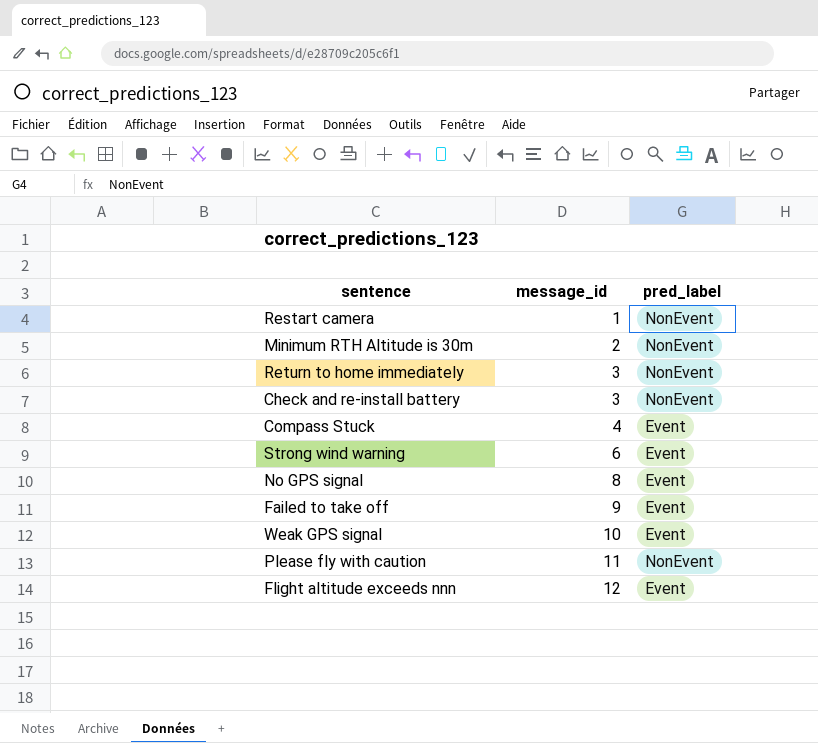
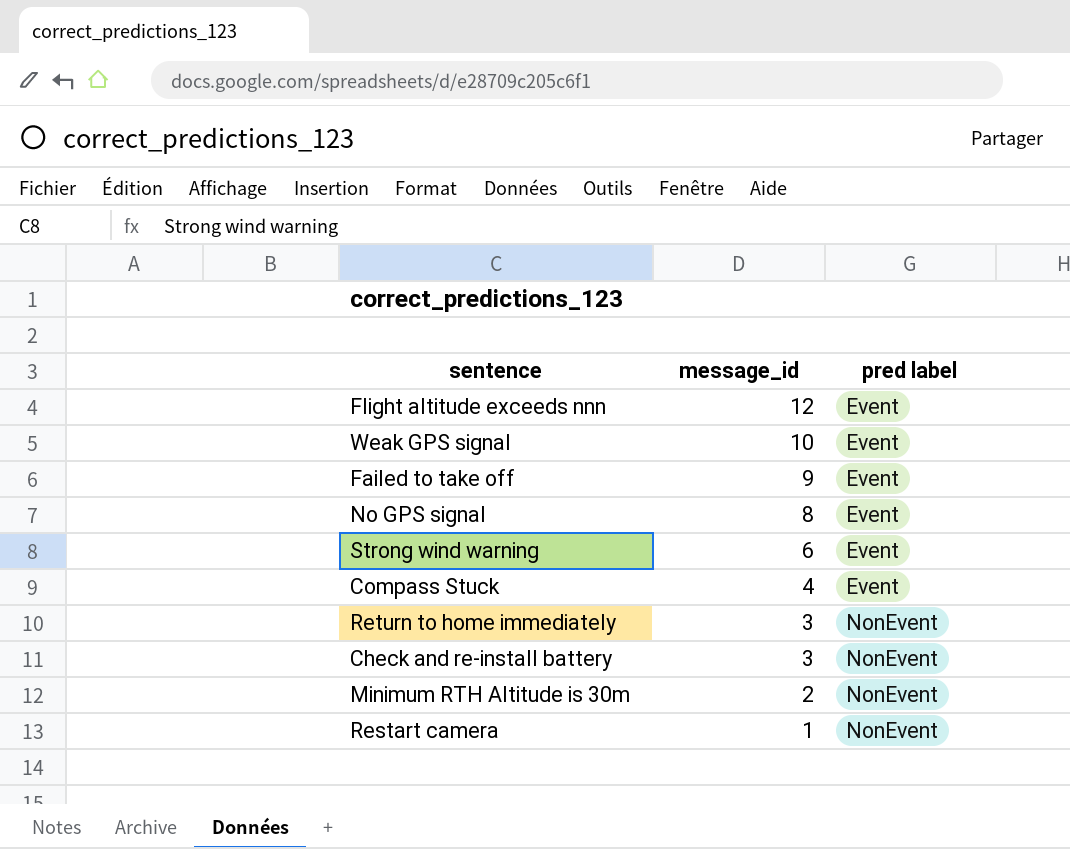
row order: message_id ascending -> message_id descending
column name: pred_label -> pred label
row Please fly with caution: 11 | NonEvent -> none

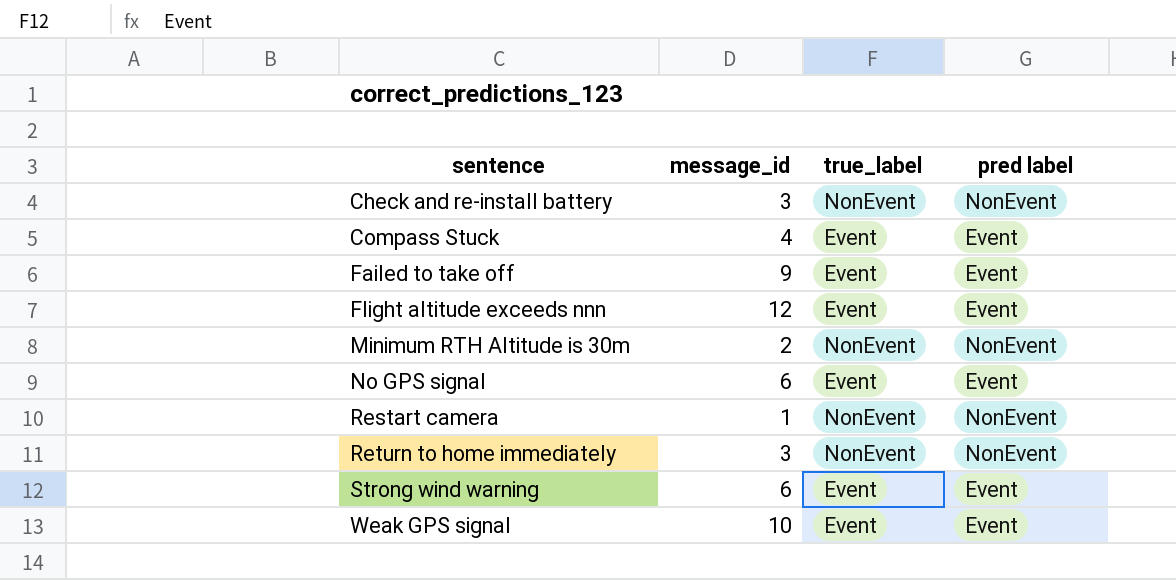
row order: message_id descending -> sentence ascending
column true_label | position: none -> 3
No GPS signal | message_id: 8 -> 6

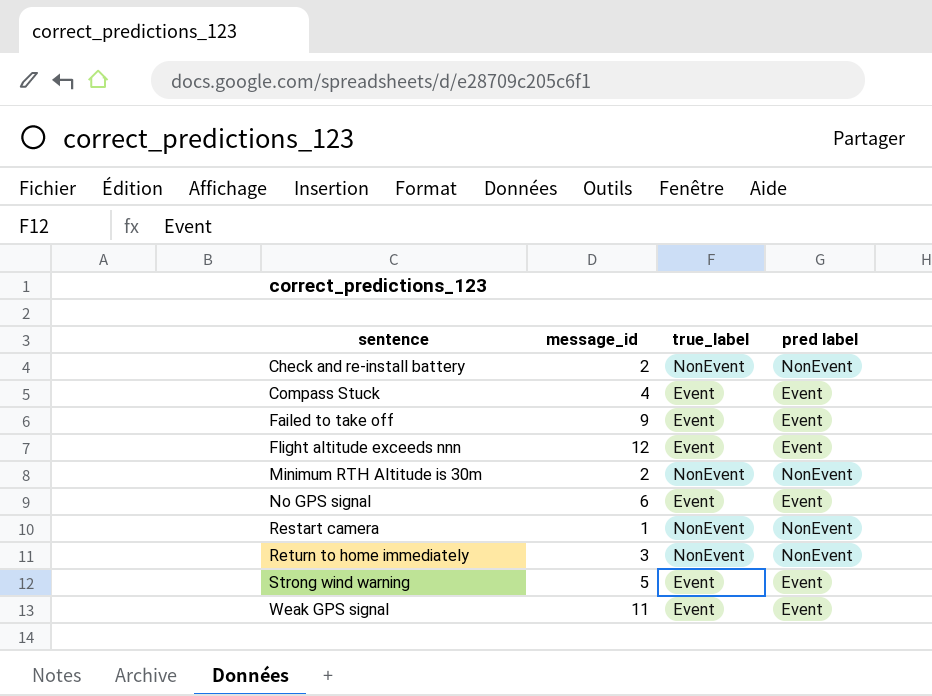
Check and re-install battery | message_id: 3 -> 2
Strong wind warning | message_id: 6 -> 5
Weak GPS signal | message_id: 10 -> 11

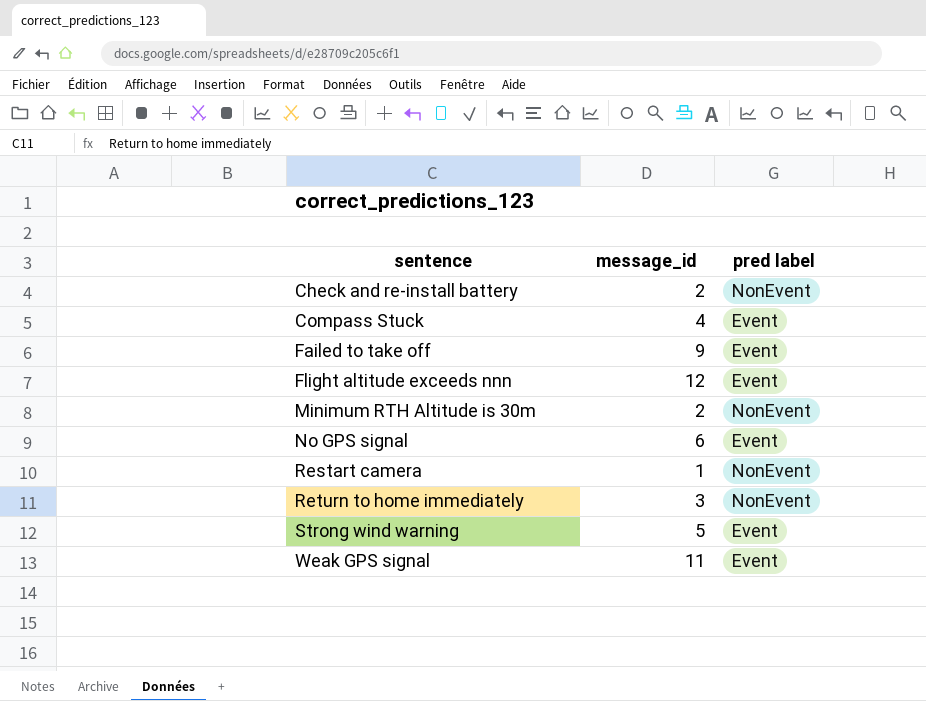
column true_label | position: 3 -> none

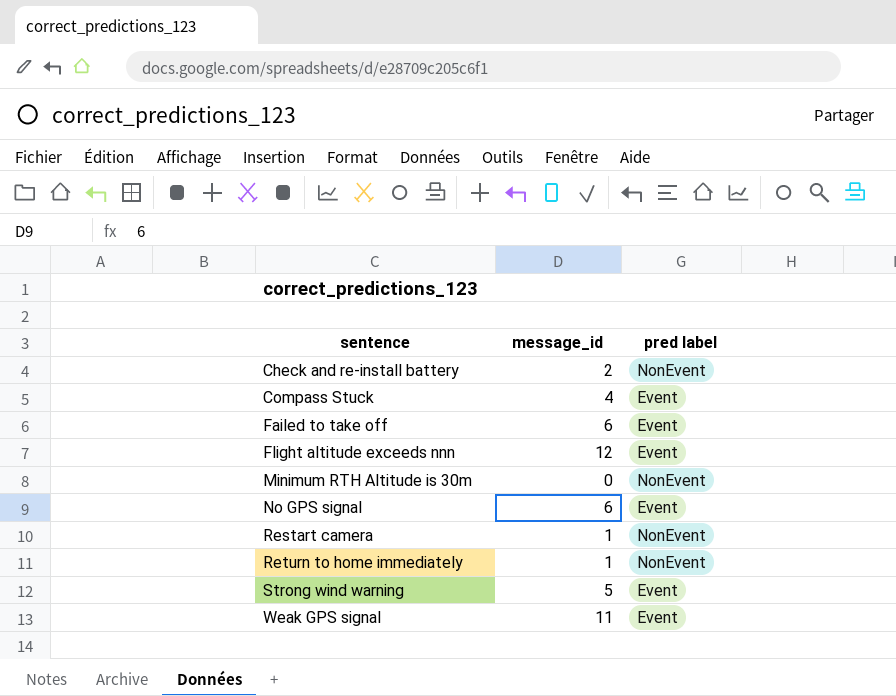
Failed to take off | message_id: 9 -> 6
Minimum RTH Altitude is 30m | message_id: 2 -> 0
Return to home immediately | message_id: 3 -> 1

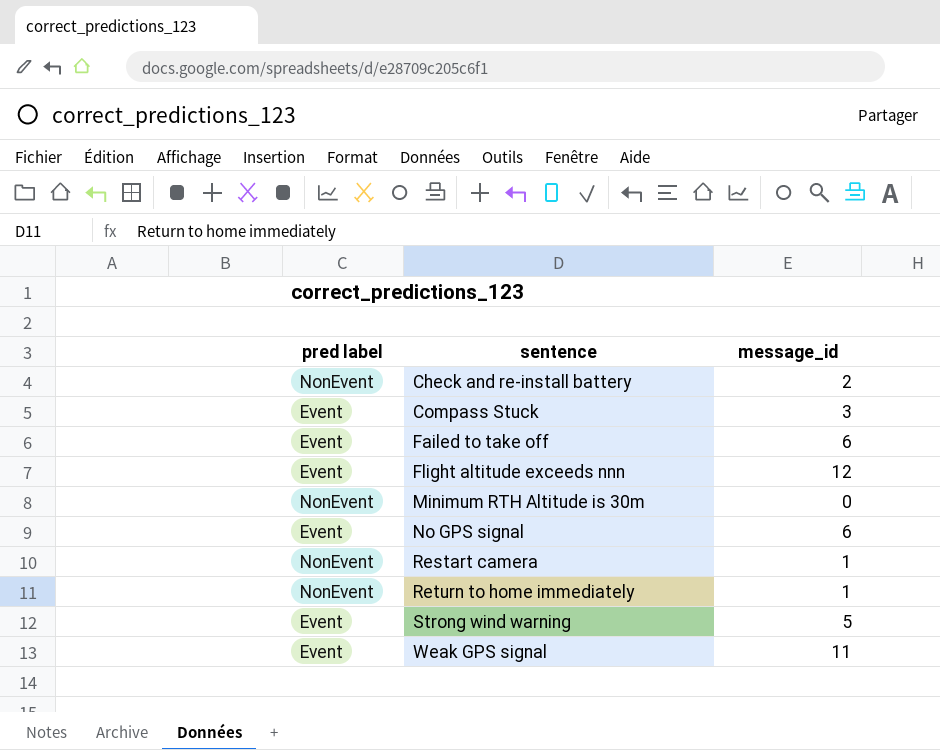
column pred label | position: 3 -> 1
Compass Stuck | message_id: 4 -> 3

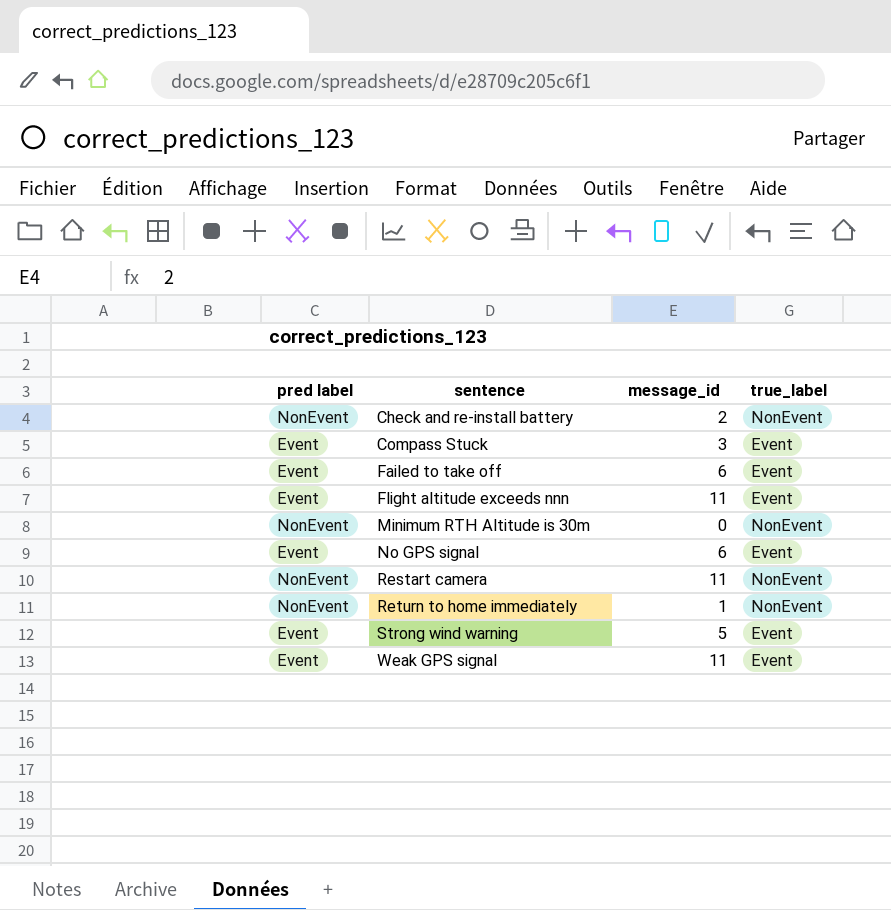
column true_label | position: none -> 4
Flight altitude exceeds nnn | message_id: 12 -> 11
Restart camera | message_id: 1 -> 11

